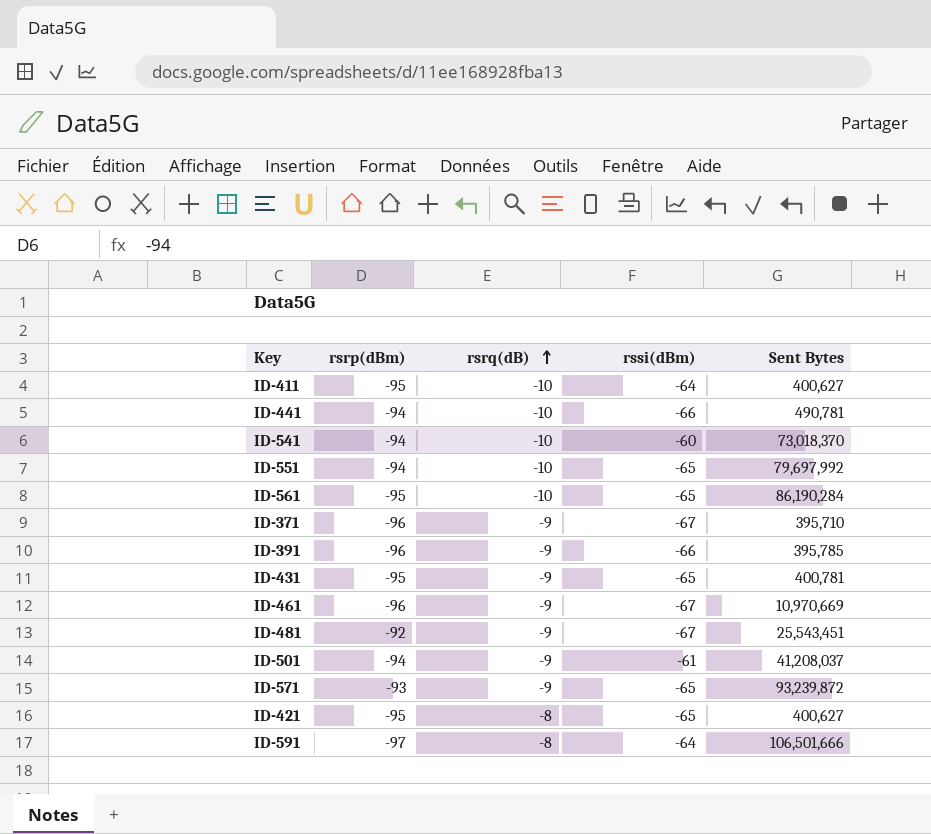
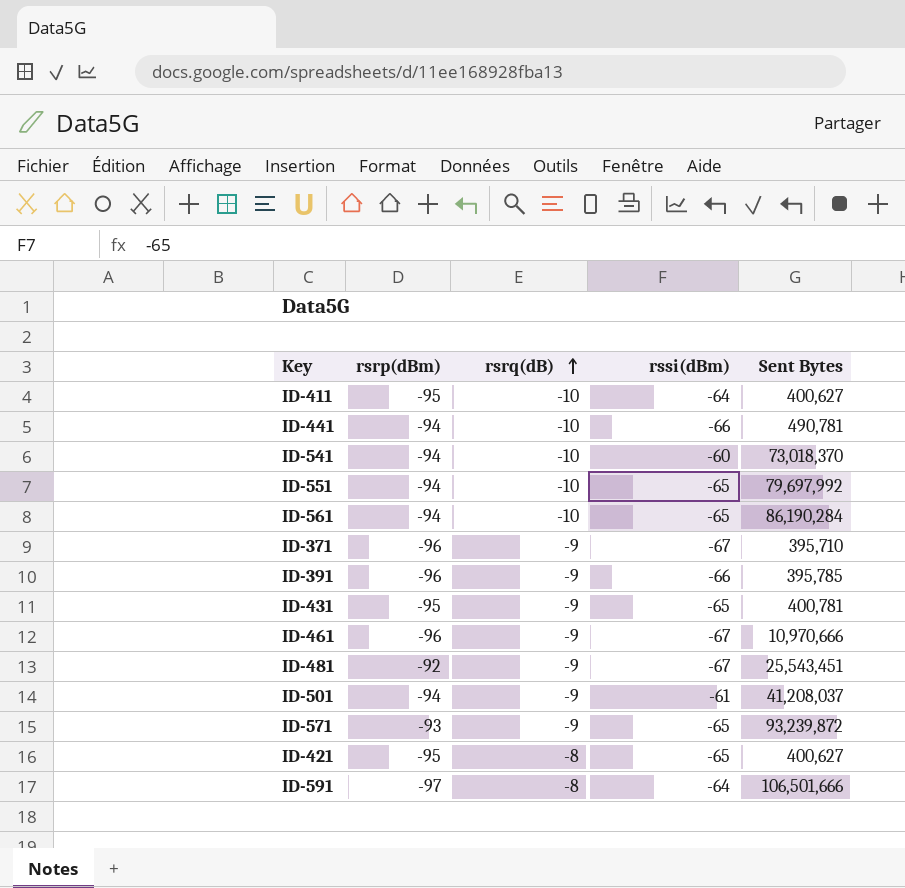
ID-561 | rsrp(dBm): -95 -> -94
ID-461 | Sent Bytes: 10,970,669 -> 10,970,666

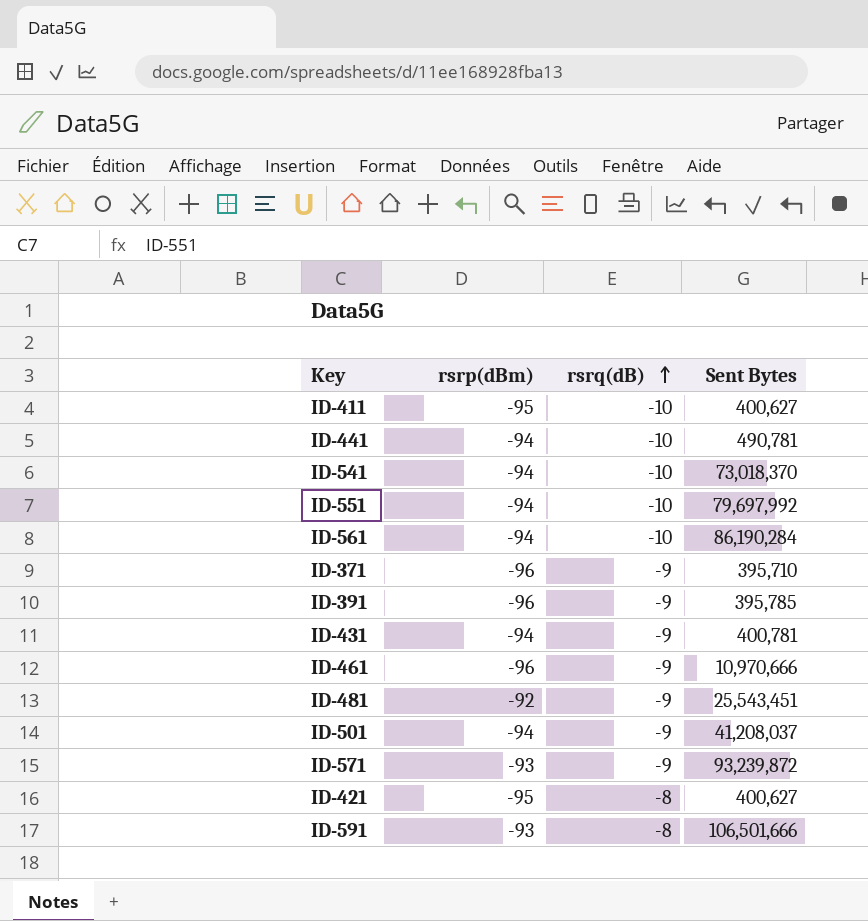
column rssi(dBm) | position: 4 -> none
ID-431 | rsrp(dBm): -95 -> -94
ID-591 | rsrp(dBm): -97 -> -93

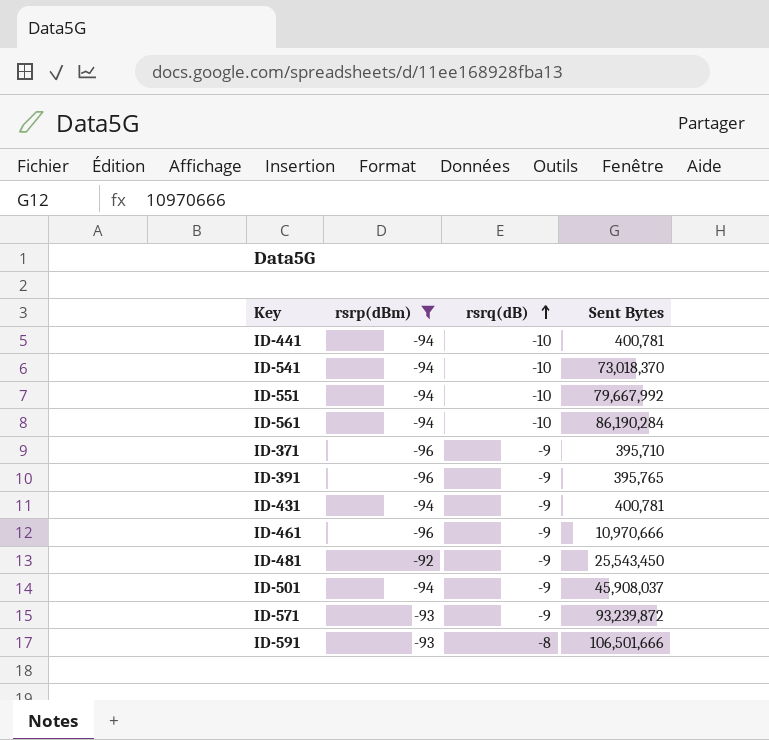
filter: none -> rsrp(dBm) != -95
ID-441 | Sent Bytes: 490,781 -> 400,781
ID-551 | Sent Bytes: 79,697,992 -> 79,667,992
ID-391 | Sent Bytes: 395,785 -> 395,765
ID-481 | Sent Bytes: 25,543,451 -> 25,543,450
ID-501 | Sent Bytes: 41,208,037 -> 45,908,037

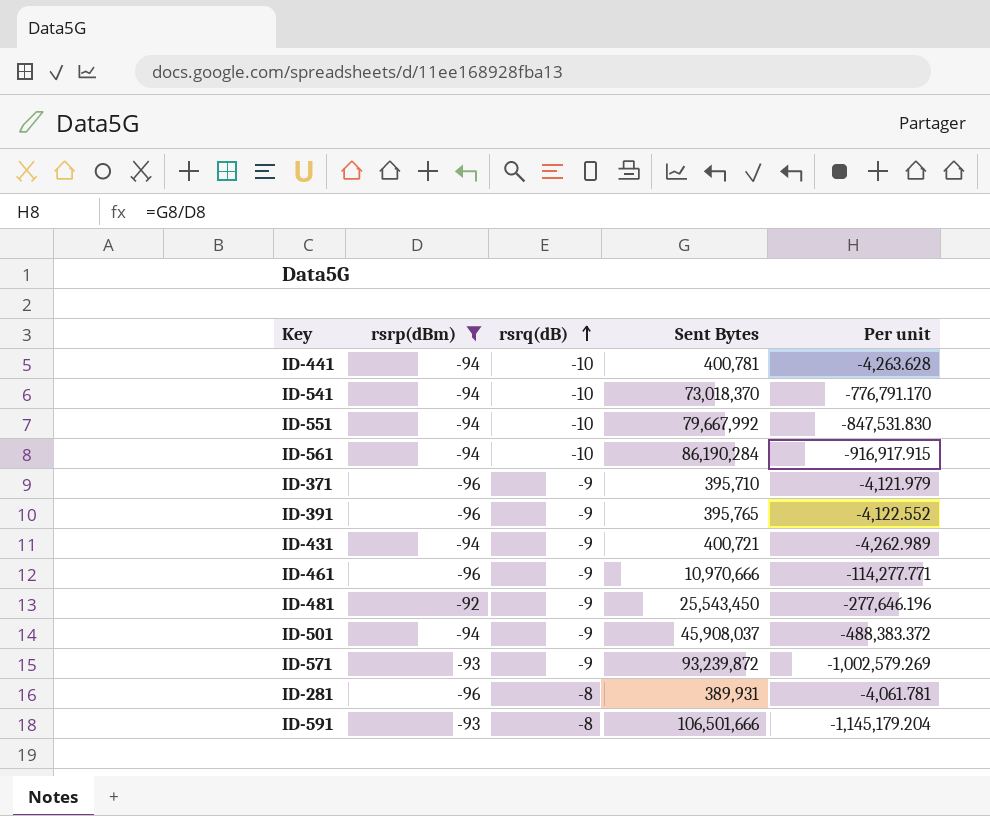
column Per unit | formula: none -> [Sent Bytes] / [rsrp(dBm)]
ID-431 | Sent Bytes: 400,781 -> 400,721
row ID-281: none -> -96 | -8 | 389,931 | -4,061.781

